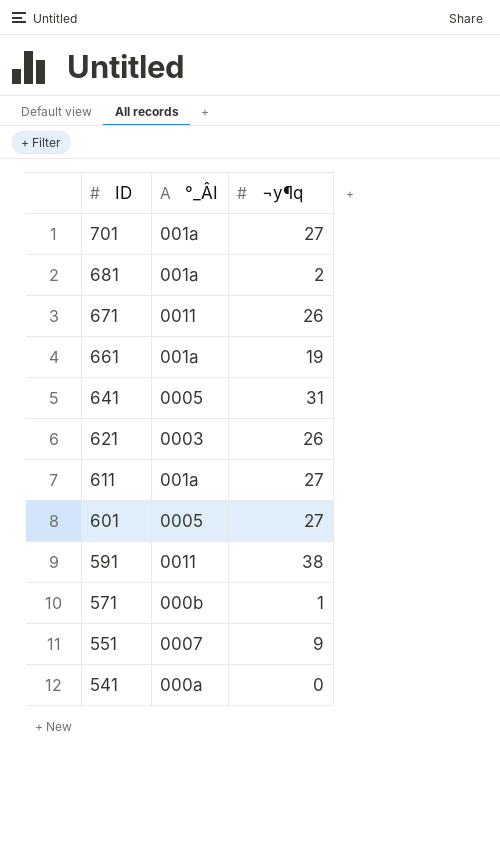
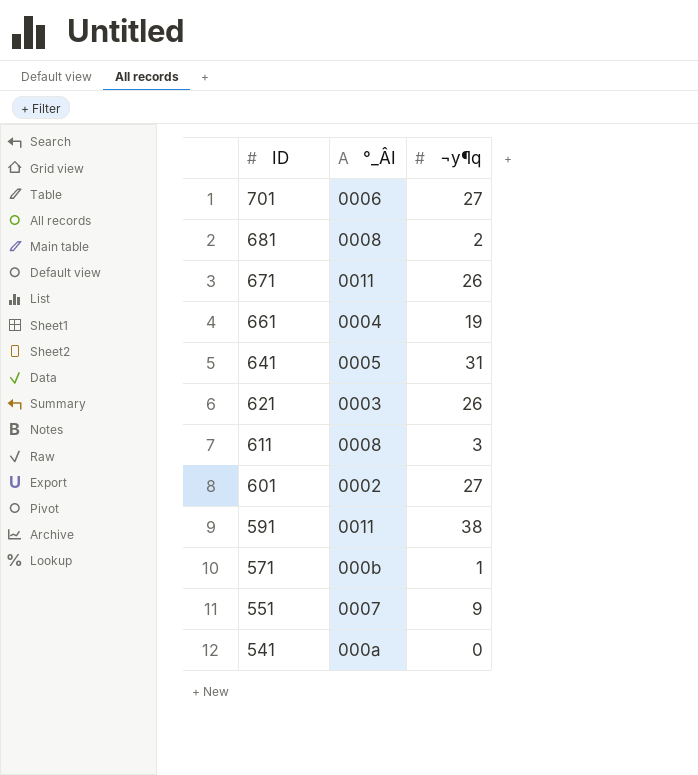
701 | °_ÂI: 001a -> 0006
681 | °_ÂI: 001a -> 0008
661 | °_ÂI: 001a -> 0004
611 | °_ÂI: 001a -> 0008
611 | ¬y¶q: 27 -> 3
601 | °_ÂI: 0005 -> 0002

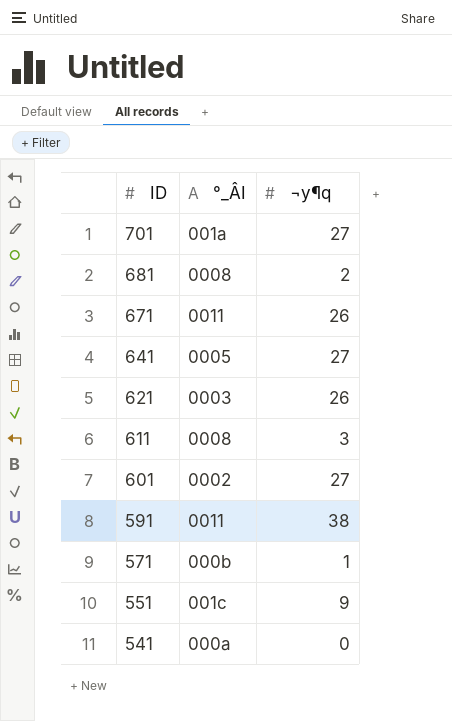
row 661: 0004 | 19 -> none
701 | °_ÂI: 0006 -> 001a
641 | ¬y¶q: 31 -> 27
551 | °_ÂI: 0007 -> 001c

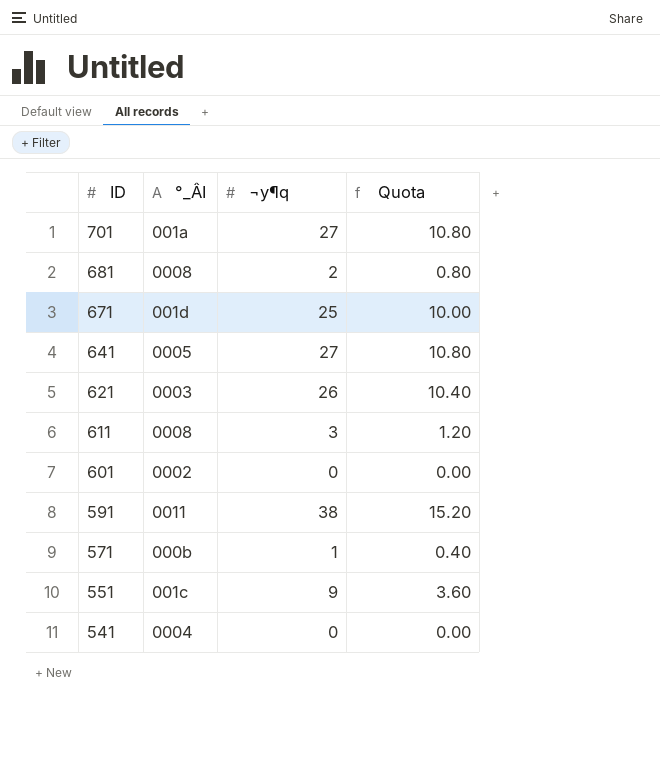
column Quota | formula: none -> [¬y¶q] * 0.4
671 | °_ÂI: 0011 -> 001d
671 | ¬y¶q: 26 -> 25
601 | ¬y¶q: 27 -> 0
541 | °_ÂI: 000a -> 0004

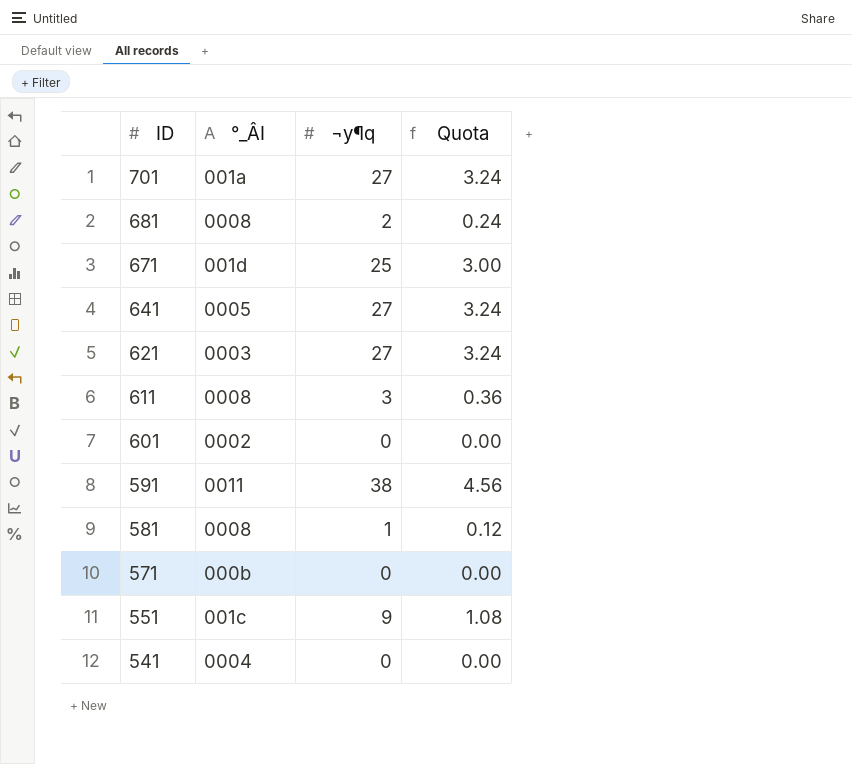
column Quota | formula: [¬y¶q] * 0.4 -> [¬y¶q] * 0.12
621 | ¬y¶q: 26 -> 27
row 581: none -> 0008 | 1 | 0.12
571 | ¬y¶q: 1 -> 0

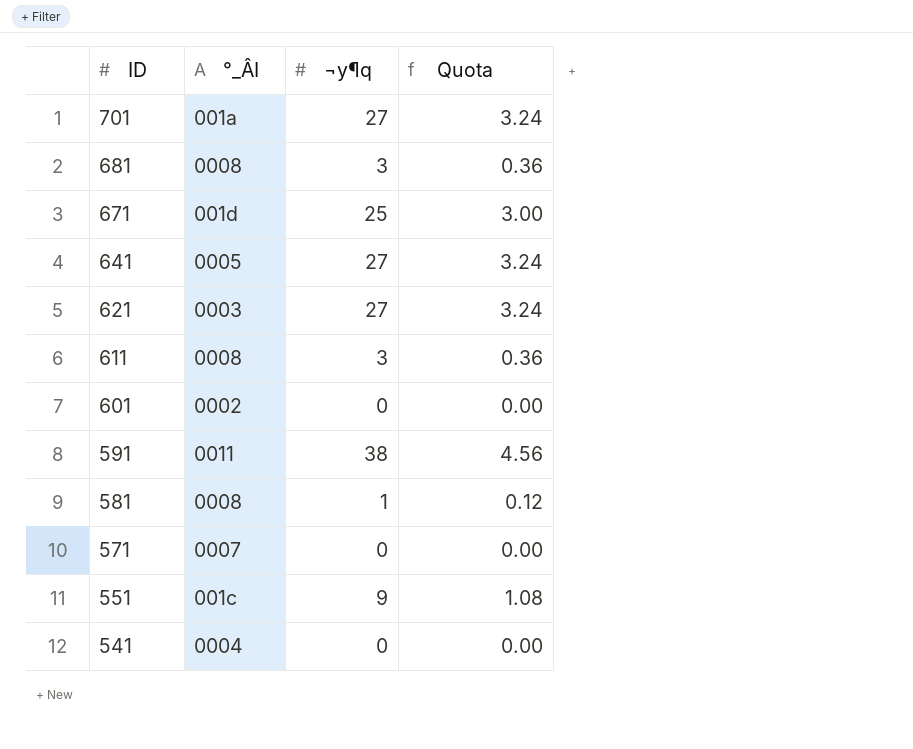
681 | ¬y¶q: 2 -> 3
681 | Quota: 0.24 -> 0.36
571 | °_ÂI: 000b -> 0007

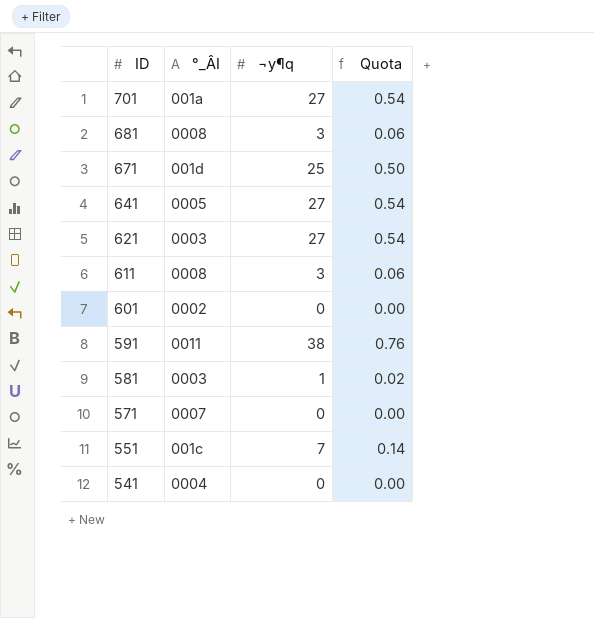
column Quota | formula: [¬y¶q] * 0.12 -> [¬y¶q] * 0.02
581 | °_ÂI: 0008 -> 0003
551 | ¬y¶q: 9 -> 7

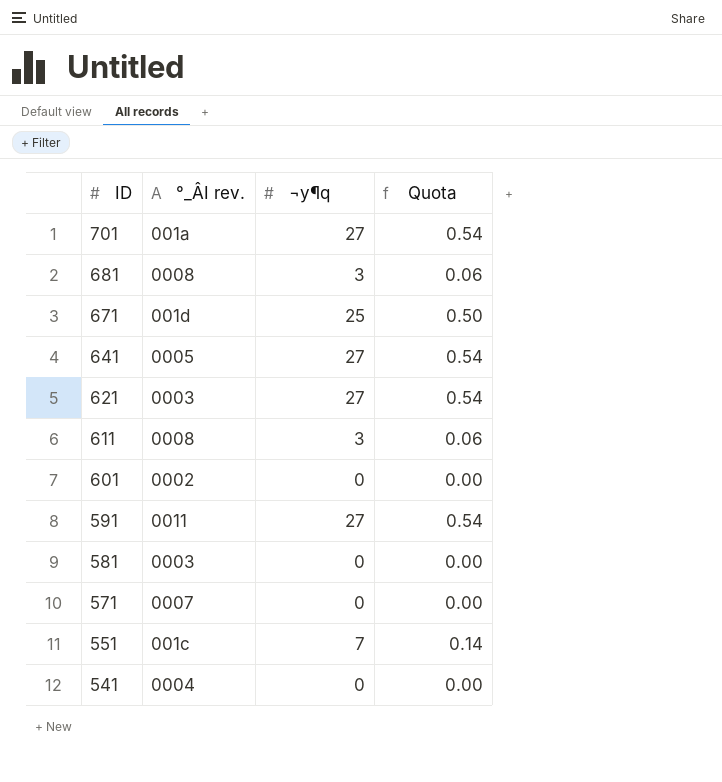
column name: °_ÂI -> °_ÂI rev.
591 | ¬y¶q: 38 -> 27
591 | Quota: 0.76 -> 0.54
581 | ¬y¶q: 1 -> 0
581 | Quota: 0.02 -> 0.00

